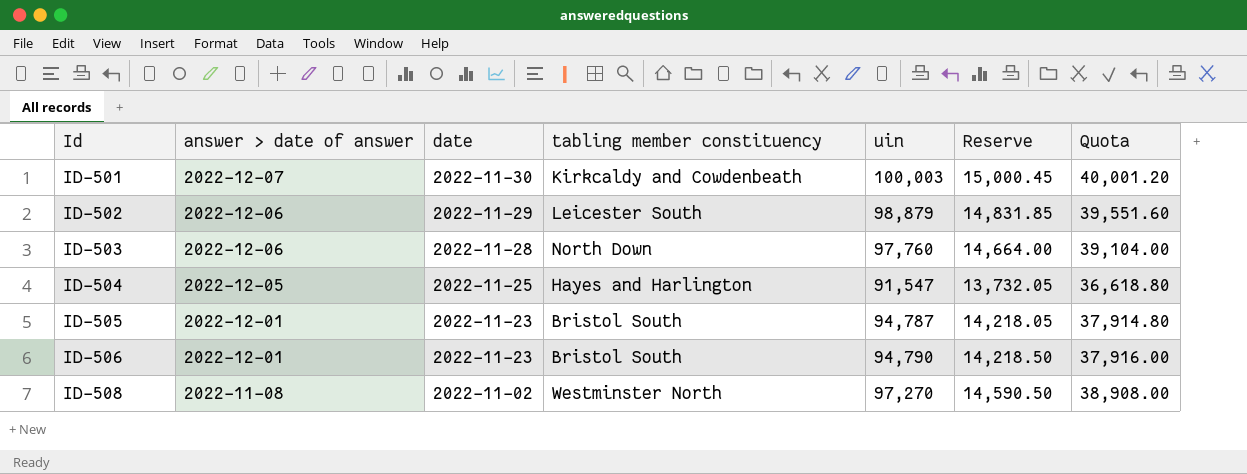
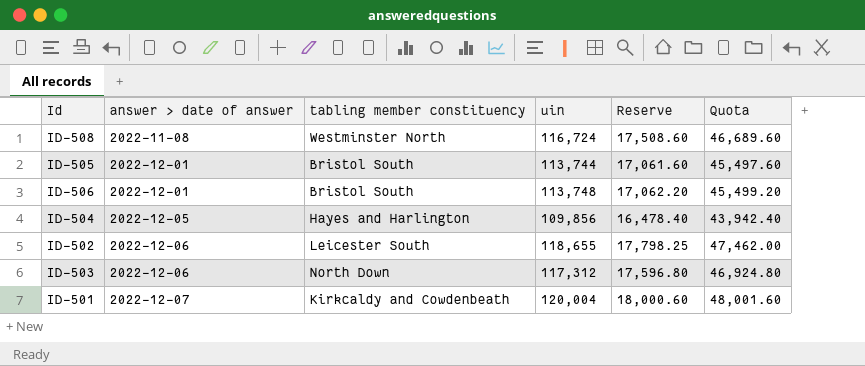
row order: Id ascending -> answer > date of answer ascending
column date | position: 3 -> none
ID-508 | uin: 97,270 -> 116,724
ID-508 | Reserve: 14,590.50 -> 17,508.60
ID-508 | Quota: 38,908.00 -> 46,689.60
ID-505 | uin: 94,787 -> 113,744
ID-505 | Reserve: 14,218.05 -> 17,061.60
ID-505 | Quota: 37,914.80 -> 45,497.60
ID-506 | uin: 94,790 -> 113,748
ID-506 | Reserve: 14,218.50 -> 17,062.20
ID-506 | Quota: 37,916.00 -> 45,499.20
ID-504 | uin: 91,547 -> 109,856
ID-504 | Reserve: 13,732.05 -> 16,478.40
ID-504 | Quota: 36,618.80 -> 43,942.40
ID-502 | uin: 98,879 -> 118,655
ID-502 | Reserve: 14,831.85 -> 17,798.25
ID-502 | Quota: 39,551.60 -> 47,462.00
ID-503 | uin: 97,760 -> 117,312
ID-503 | Reserve: 14,664.00 -> 17,596.80
ID-503 | Quota: 39,104.00 -> 46,924.80
ID-501 | uin: 100,003 -> 120,004
ID-501 | Reserve: 15,000.45 -> 18,000.60
ID-501 | Quota: 40,001.20 -> 48,001.60

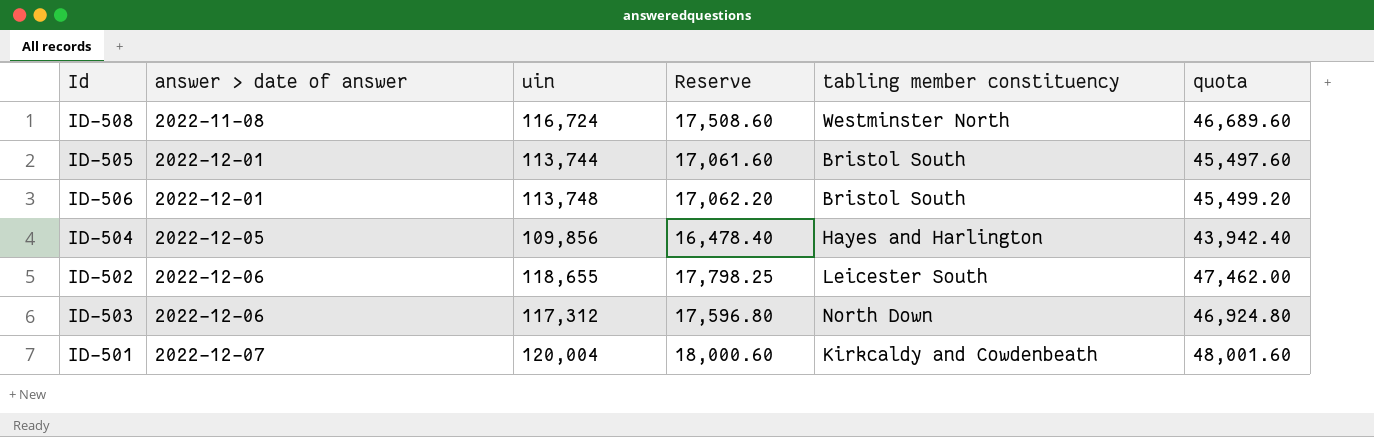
column tabling member constituency | position: 3 -> 5
column name: Quota -> quota

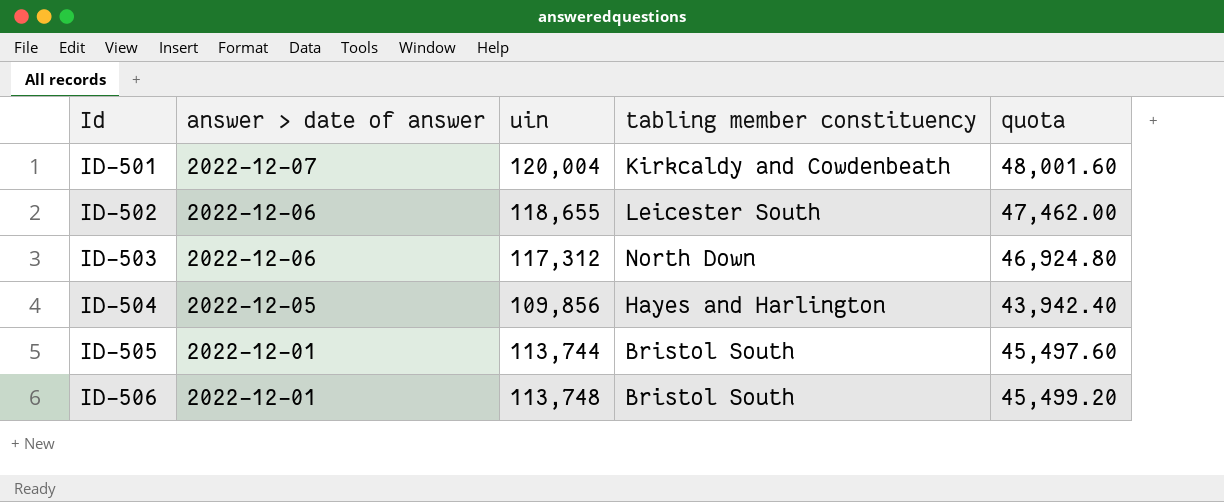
row order: answer > date of answer ascending -> Id ascending
column Reserve | formula: [uin] * 0.15 -> none
row ID-508: 2022-11-08 | 116,724 | 17,508.60 | Westminster North | 46,689.60 -> none

